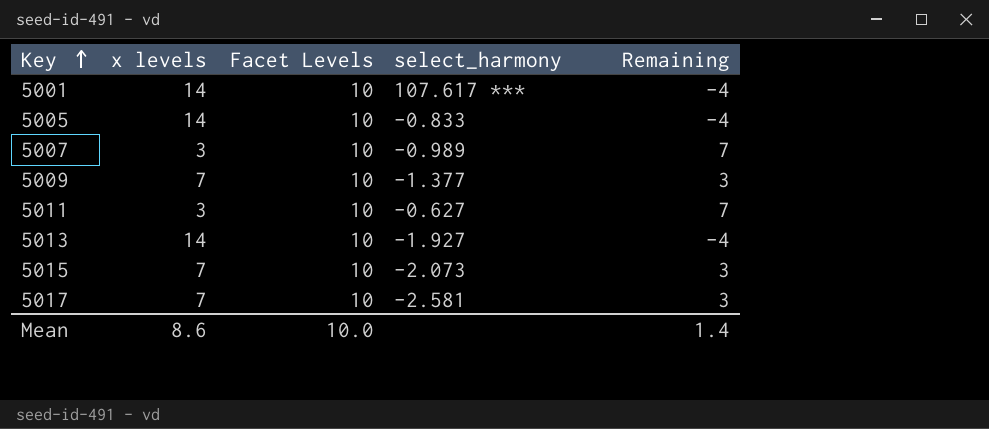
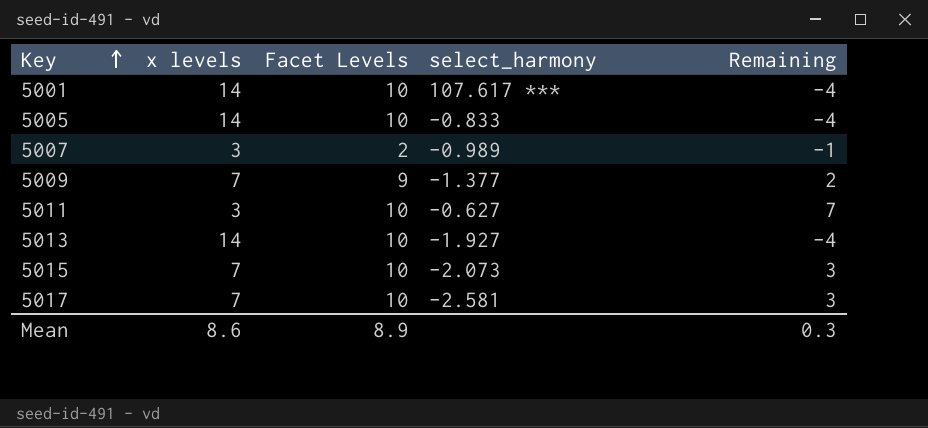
5007 | Facet Levels: 10 -> 2
5007 | Remaining: 7 -> -1
5009 | Facet Levels: 10 -> 9
5009 | Remaining: 3 -> 2
Mean | Facet Levels: 10.0 -> 8.9
Mean | Remaining: 1.4 -> 0.3

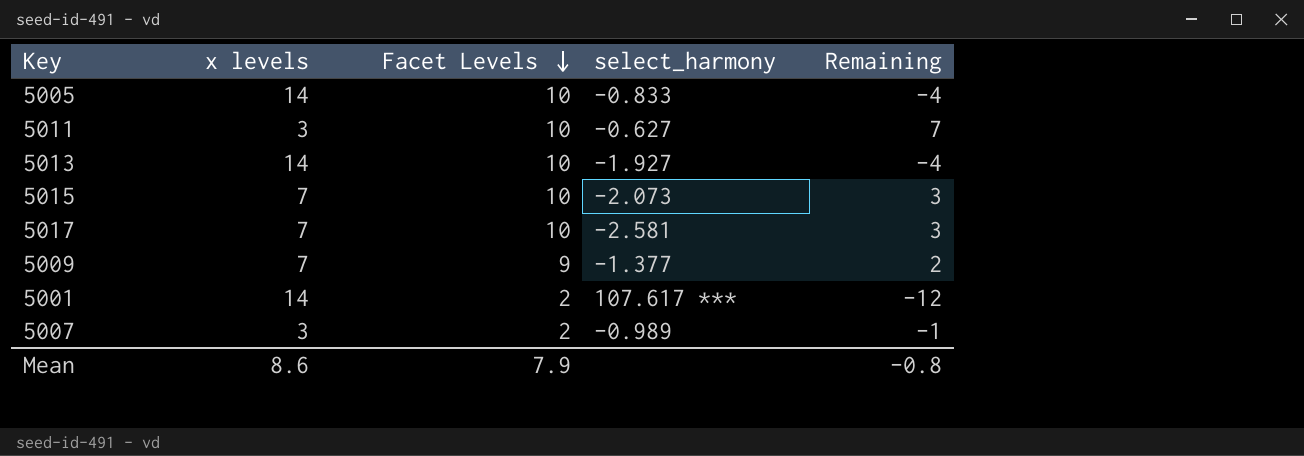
row order: Key ascending -> Facet Levels descending
5001 | Facet Levels: 10 -> 2
5001 | Remaining: -4 -> -12
Mean | Facet Levels: 8.9 -> 7.9
Mean | Remaining: 0.3 -> -0.8

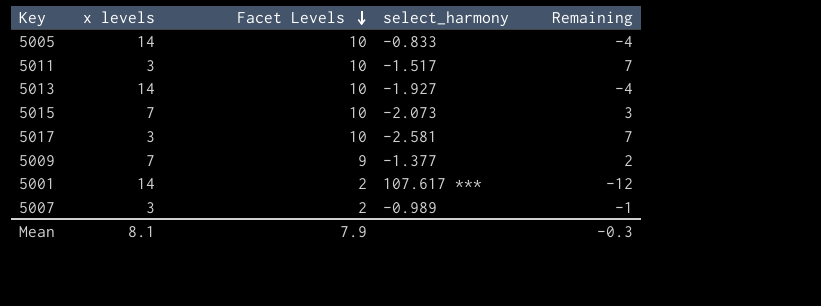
5011 | select_harmony: -0.627 -> -1.517
5017 | x levels: 7 -> 3
5017 | Remaining: 3 -> 7
Mean | x levels: 8.6 -> 8.1
Mean | Remaining: -0.8 -> -0.3

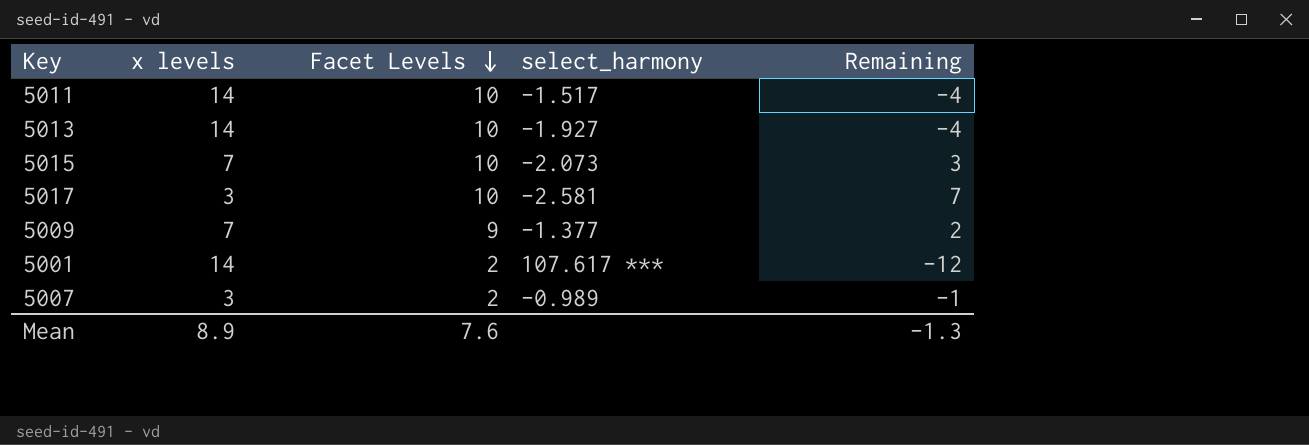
row 5005: 14 | 10 | -0.833 | -4 -> none
5011 | x levels: 3 -> 14
5011 | Remaining: 7 -> -4
Mean | x levels: 8.1 -> 8.9
Mean | Facet Levels: 7.9 -> 7.6
Mean | Remaining: -0.3 -> -1.3

